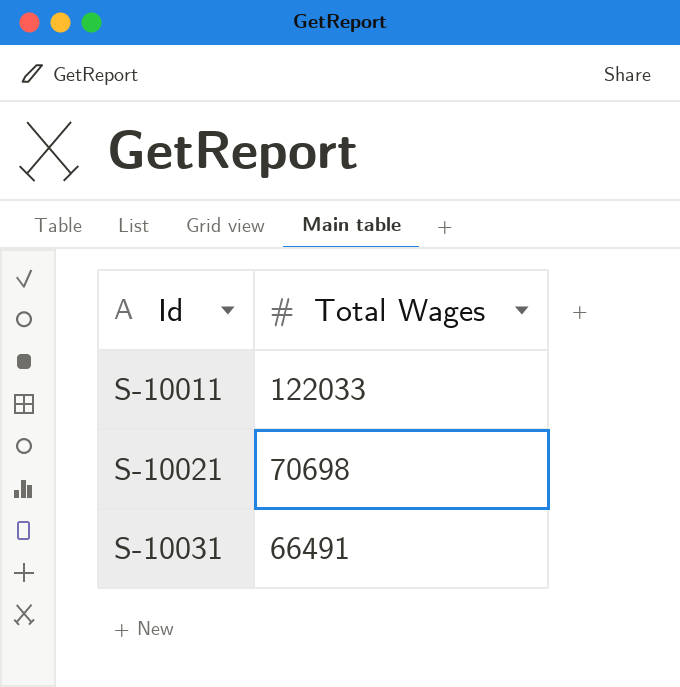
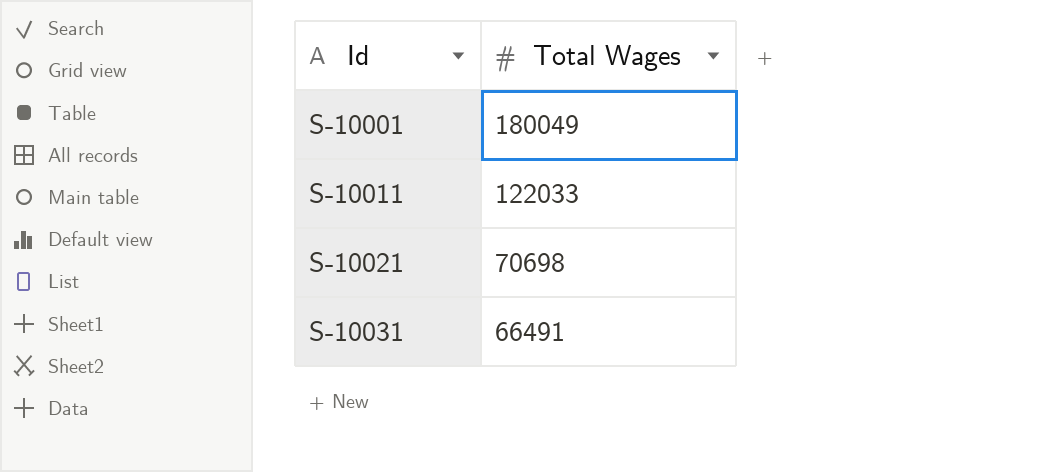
row S-10001: none -> 180049

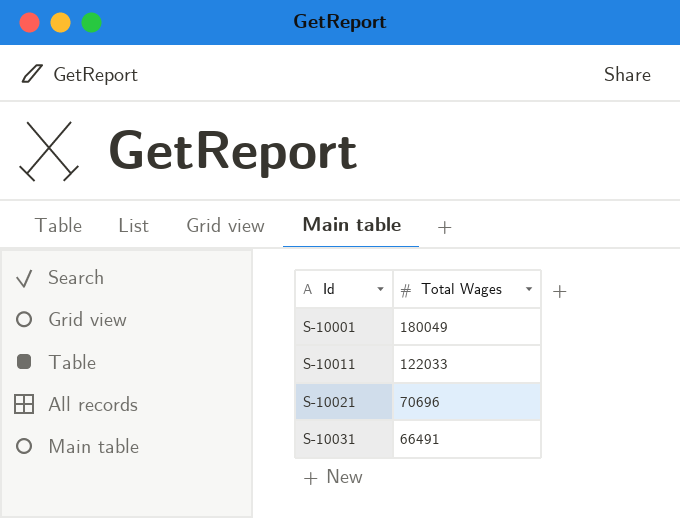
S-10021 | Total Wages: 70698 -> 70696

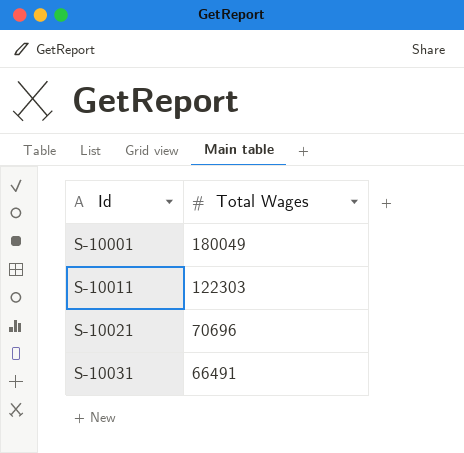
S-10011 | Total Wages: 122033 -> 122303

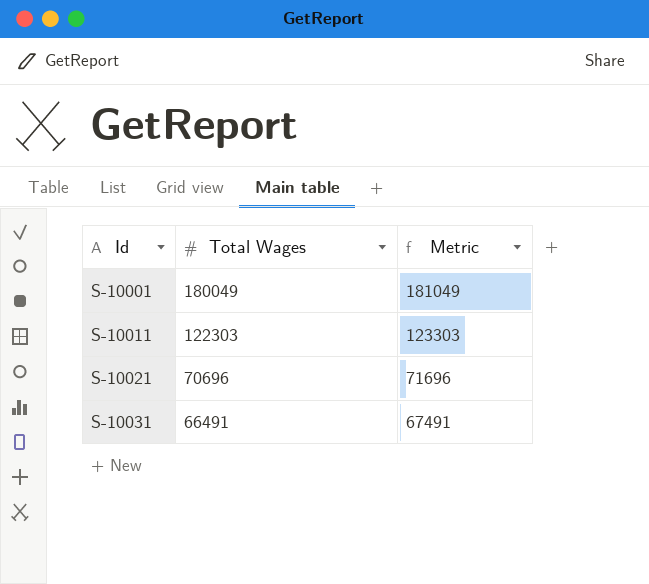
column Metric | formula: none -> [Total Wages] + 1000

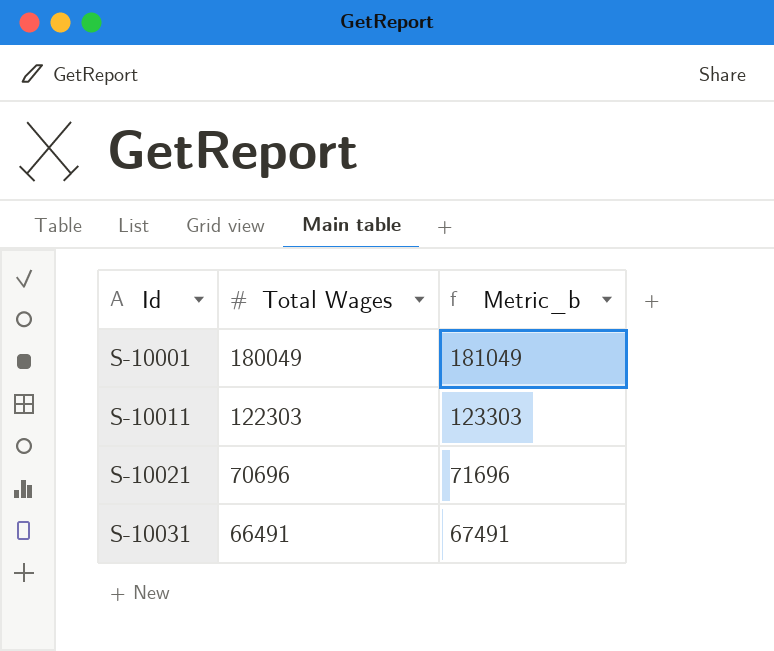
column name: Metric -> Metric_b

